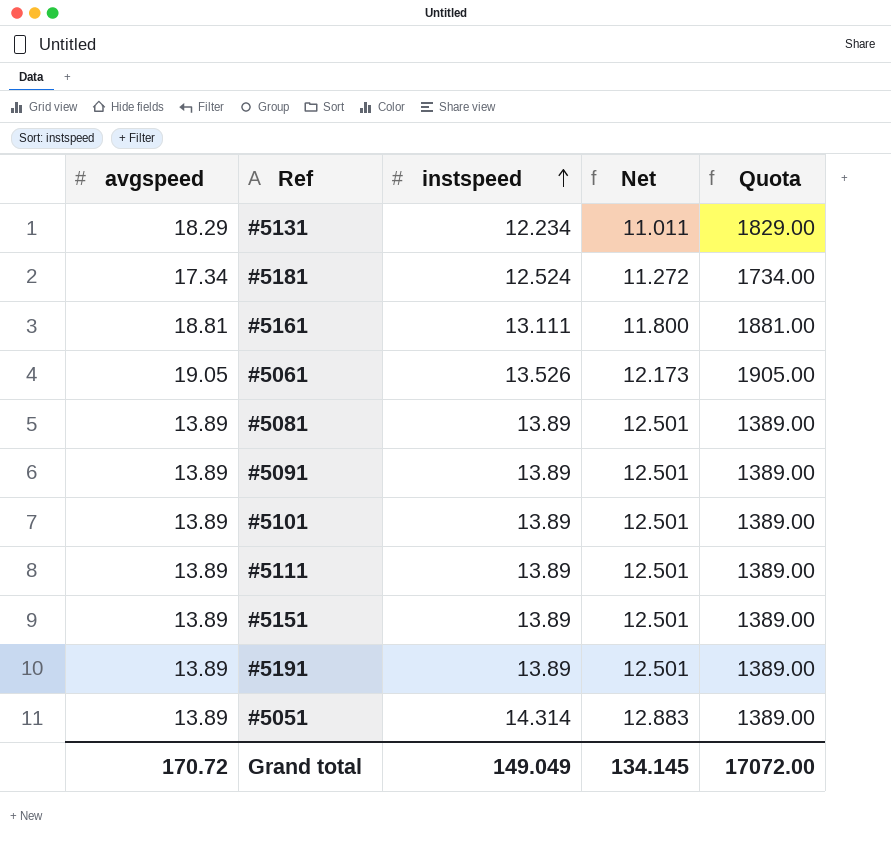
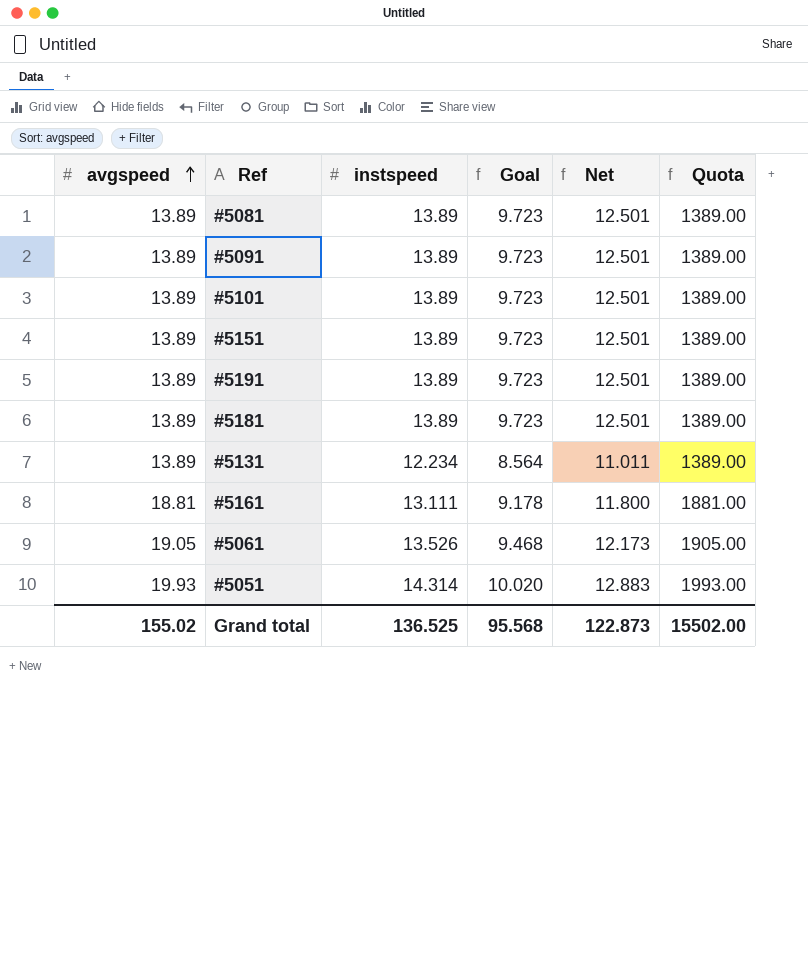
row order: instspeed ascending -> avgspeed ascending
column Goal | formula: none -> [instspeed] * 0.7
row #5111: 13.89 | 13.89 | 12.501 | 1389.00 -> none
#5181 | avgspeed: 17.34 -> 13.89
#5181 | instspeed: 12.524 -> 13.89
#5181 | Net: 11.272 -> 12.501
#5181 | Quota: 1734.00 -> 1389.00
#5131 | avgspeed: 18.29 -> 13.89
#5131 | Quota: 1829.00 -> 1389.00
#5051 | avgspeed: 13.89 -> 19.93
#5051 | Quota: 1389.00 -> 1993.00
Grand total | avgspeed: 170.72 -> 155.02
Grand total | instspeed: 149.049 -> 136.525
Grand total | Net: 134.145 -> 122.873
Grand total | Quota: 17072.00 -> 15502.00

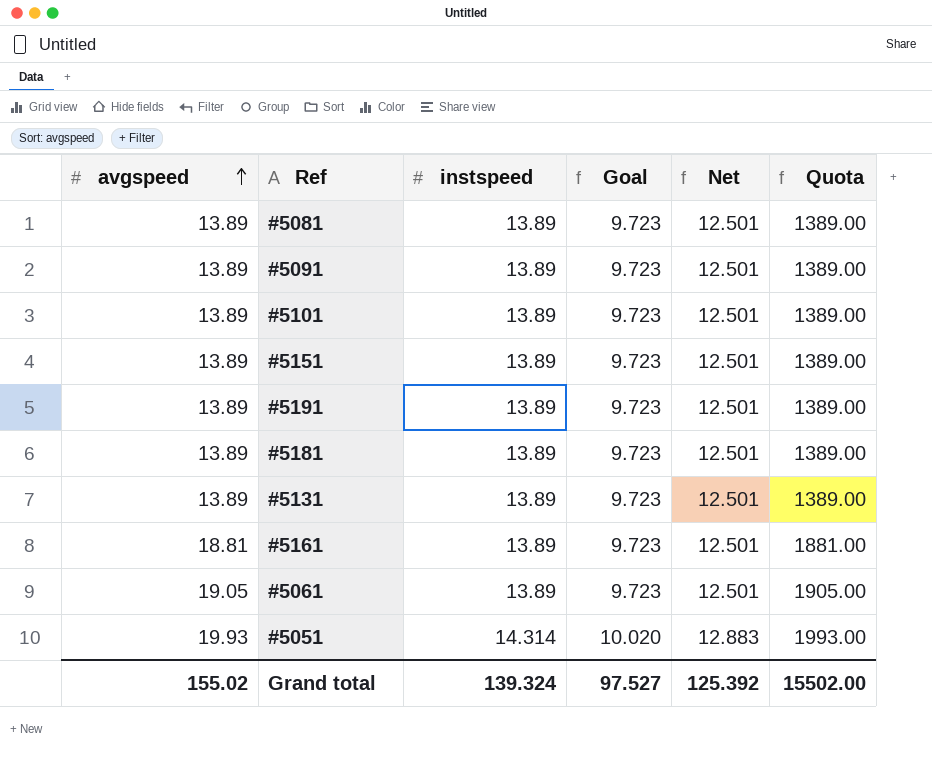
#5131 | instspeed: 12.234 -> 13.89
#5131 | Goal: 8.564 -> 9.723
#5131 | Net: 11.011 -> 12.501
#5161 | instspeed: 13.111 -> 13.89
#5161 | Goal: 9.178 -> 9.723
#5161 | Net: 11.800 -> 12.501
#5061 | instspeed: 13.526 -> 13.89
#5061 | Goal: 9.468 -> 9.723
#5061 | Net: 12.173 -> 12.501
Grand total | instspeed: 136.525 -> 139.324
Grand total | Goal: 95.568 -> 97.527
Grand total | Net: 122.873 -> 125.392

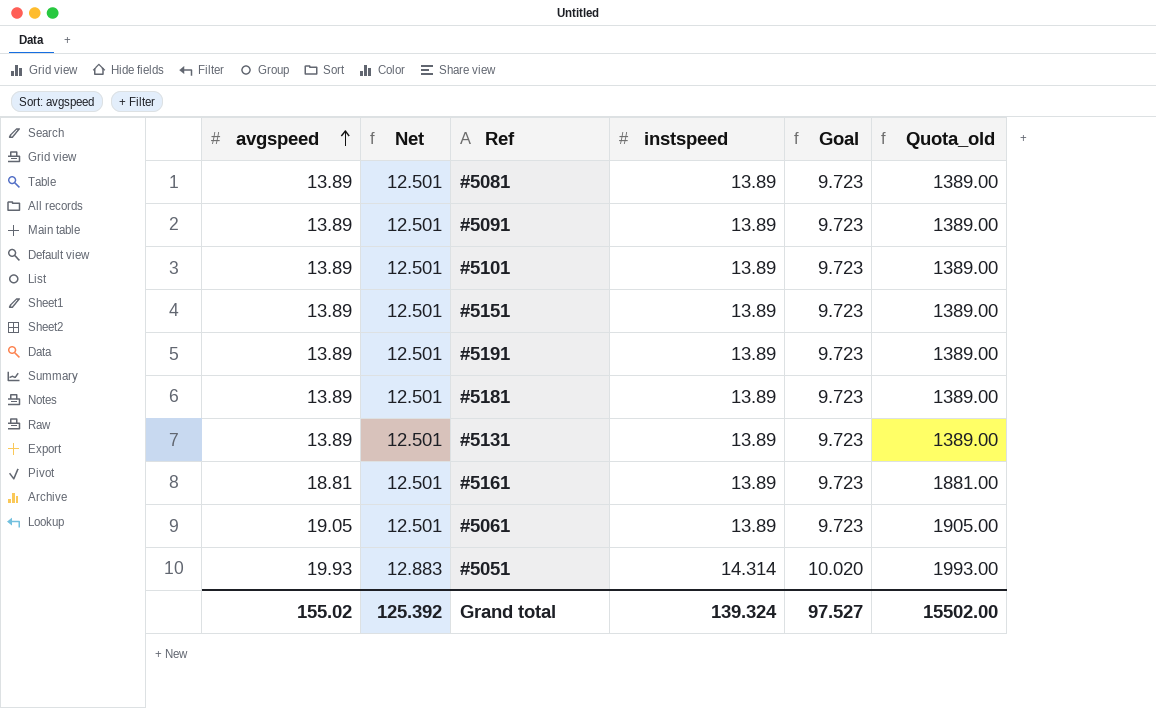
column Net | position: 5 -> 2
column name: Quota -> Quota_old

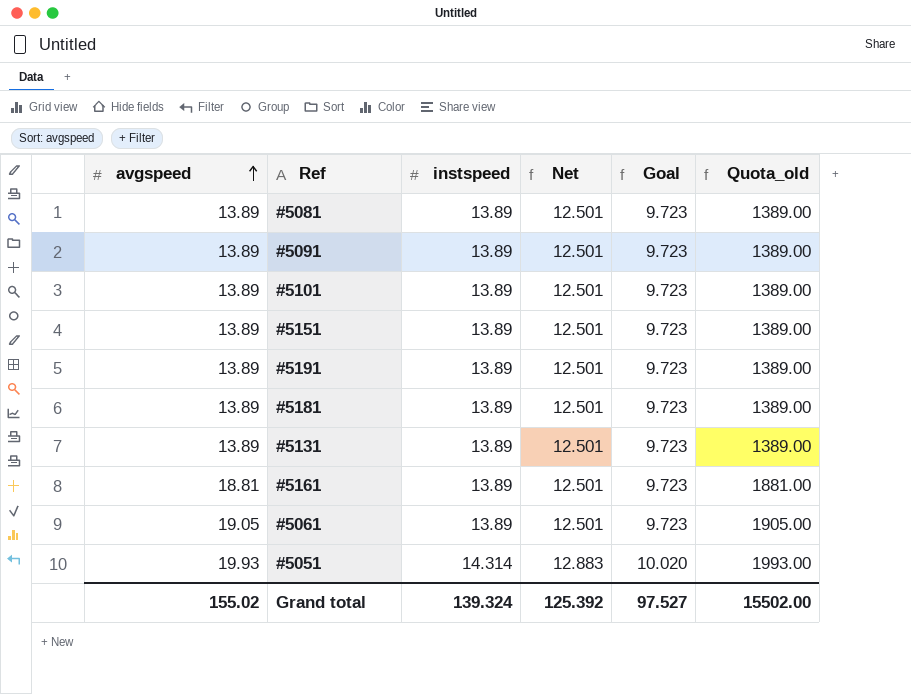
column Net | position: 2 -> 4

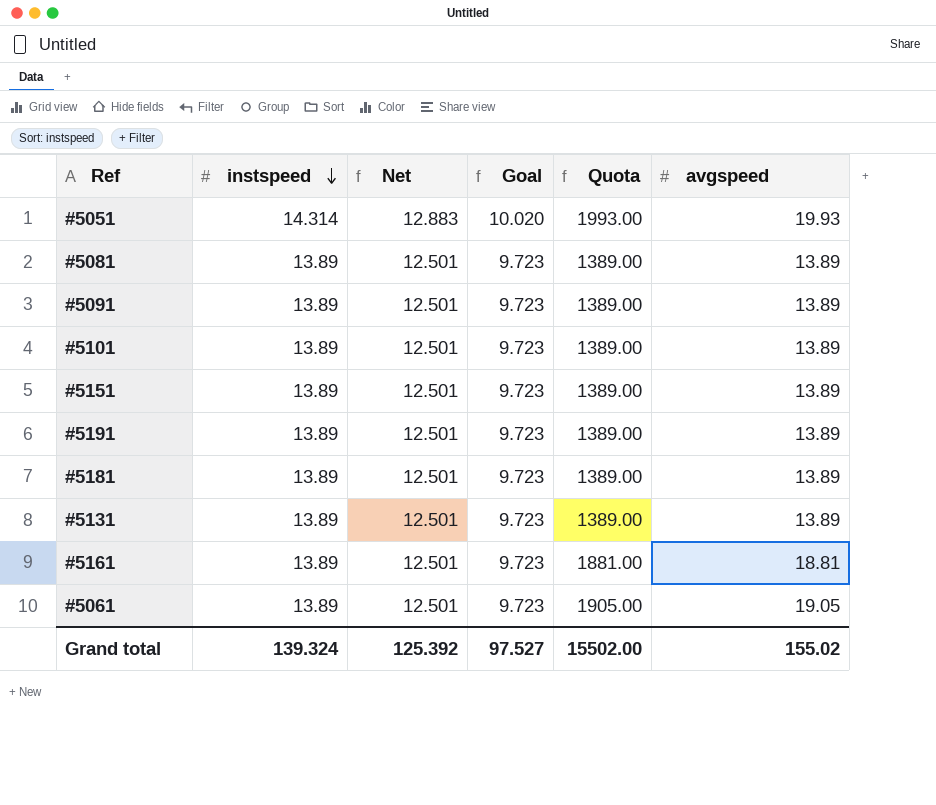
row order: avgspeed ascending -> instspeed descending
column name: Quota_old -> Quota
column avgspeed | position: 1 -> 6

